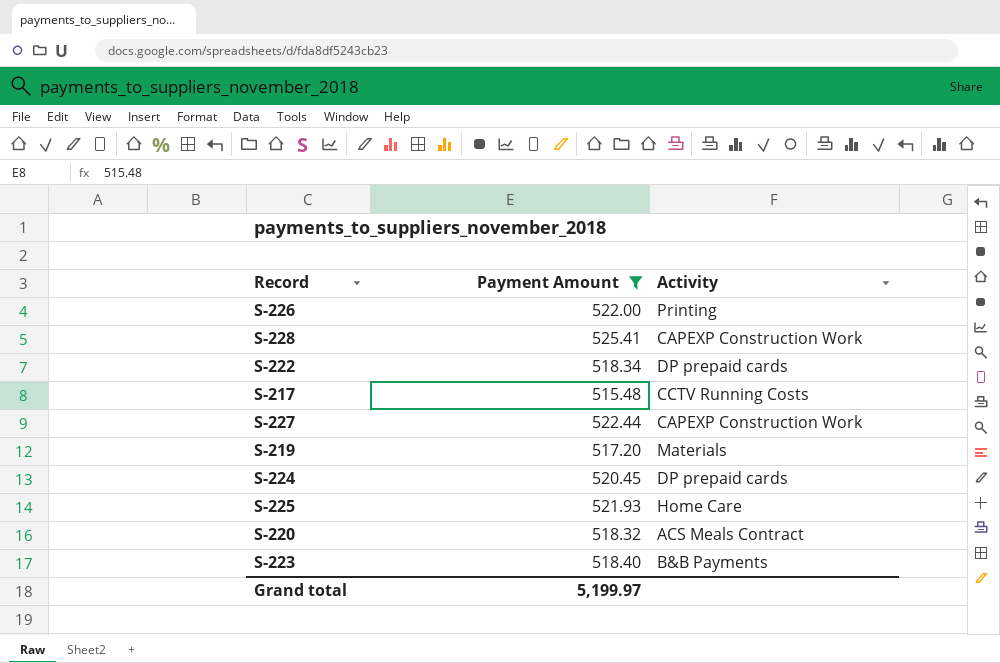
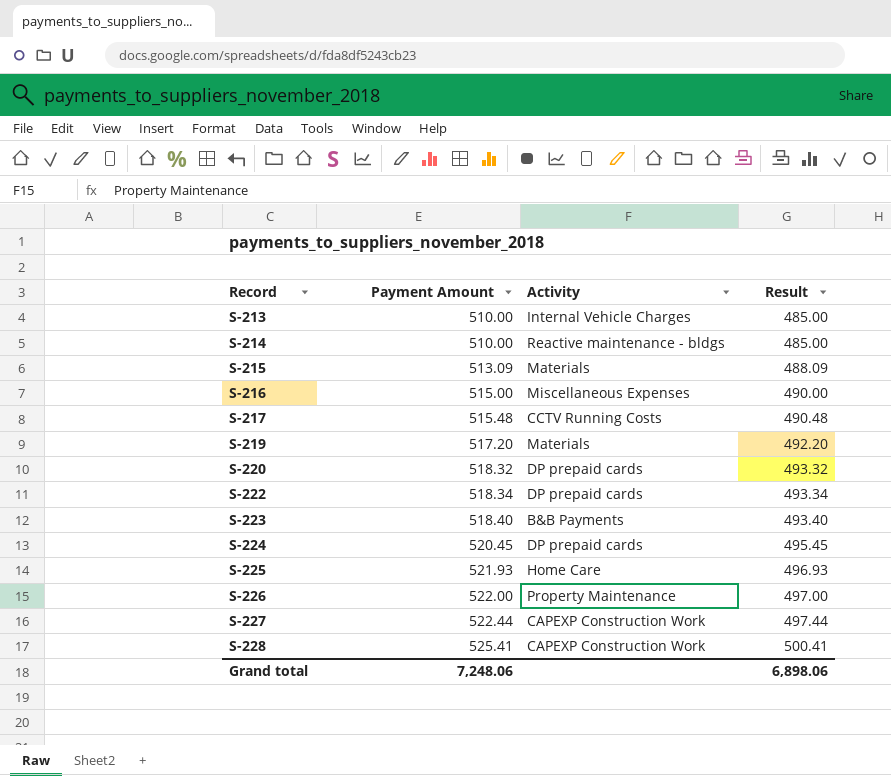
filter: Payment Amount >= 515.48 -> none
row order: none -> Record ascending
column Result | formula: none -> [Payment Amount] - 25
S-220 | Activity: ACS Meals Contract -> DP prepaid cards
S-226 | Activity: Printing -> Property Maintenance
Grand total | Payment Amount: 5,199.97 -> 7,248.06

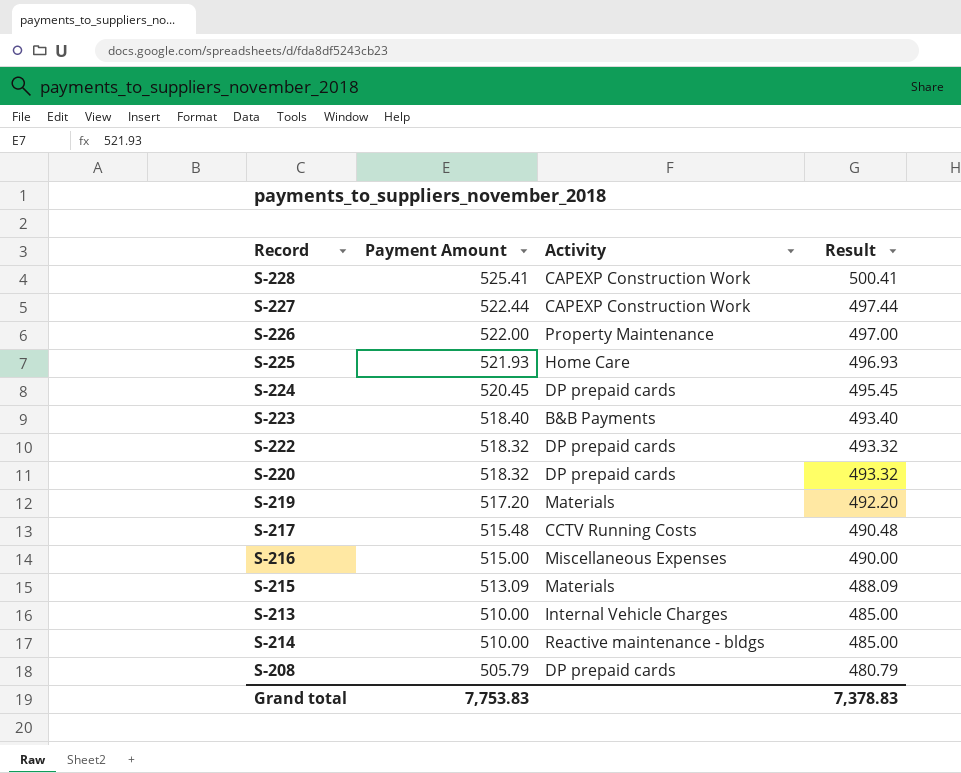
row order: Record ascending -> Payment Amount descending
S-222 | Payment Amount: 518.34 -> 518.32
S-222 | Result: 493.34 -> 493.32
row S-208: none -> 505.79 | DP prepaid cards | 480.79
Grand total | Payment Amount: 7,248.06 -> 7,753.83
Grand total | Result: 6,898.06 -> 7,378.83

